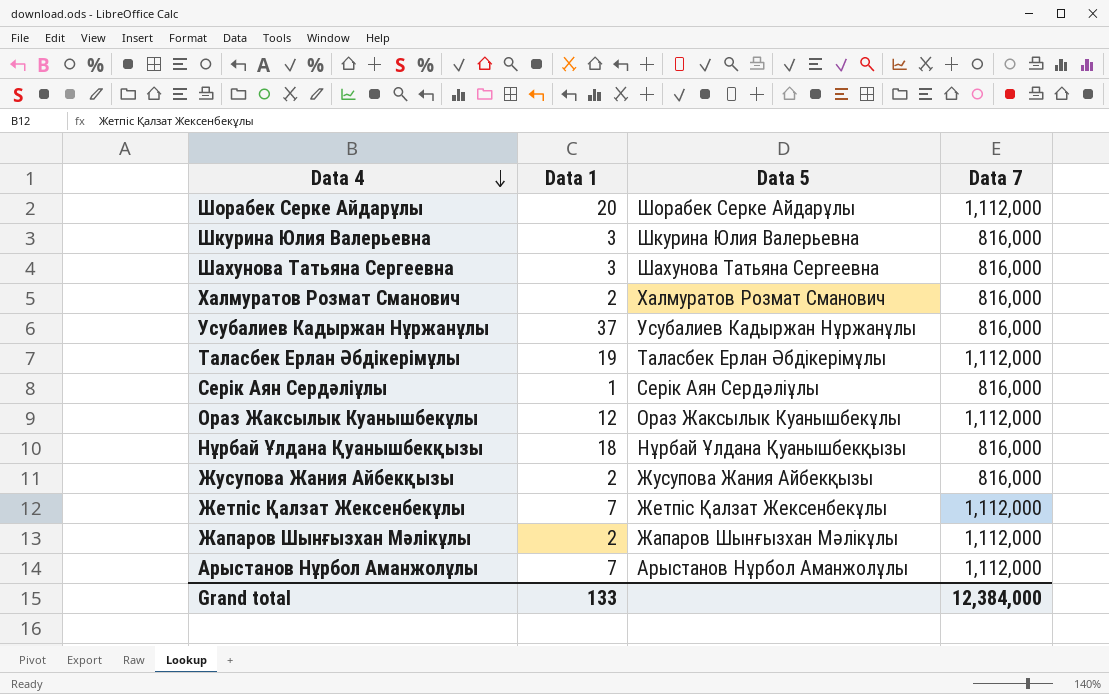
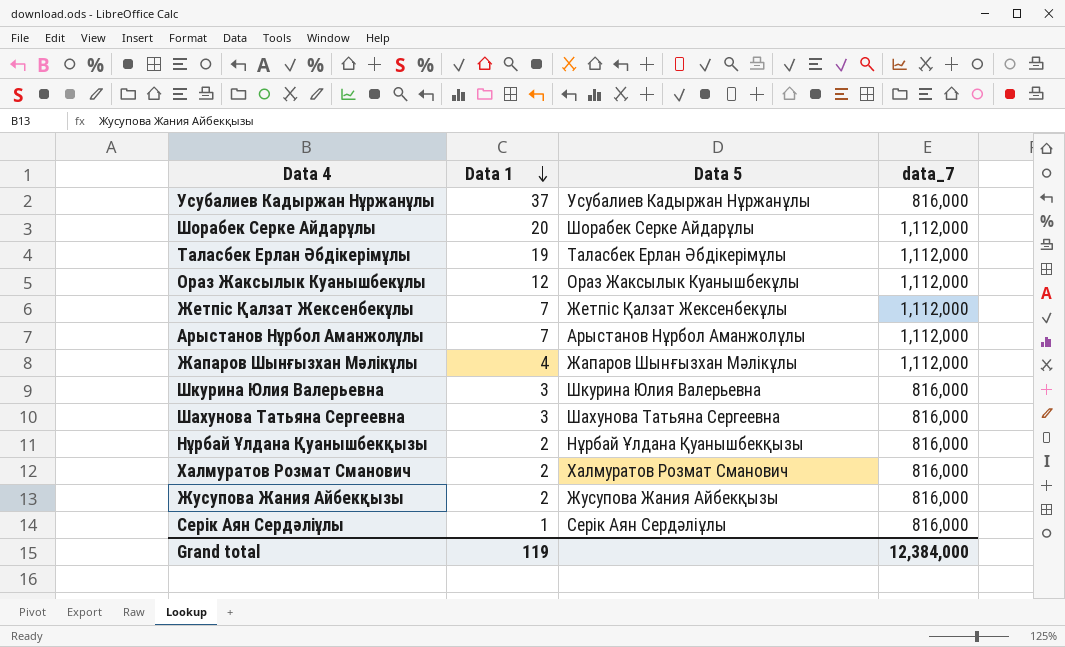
row order: Data 4 descending -> Data 1 descending
column name: Data 7 -> data_7
Жапаров Шынғызхан Мәлікұлы | Data 1: 2 -> 4
Нұрбай Ұлдана Қуанышбекқызы | Data 1: 18 -> 2
Grand total | Data 1: 133 -> 119

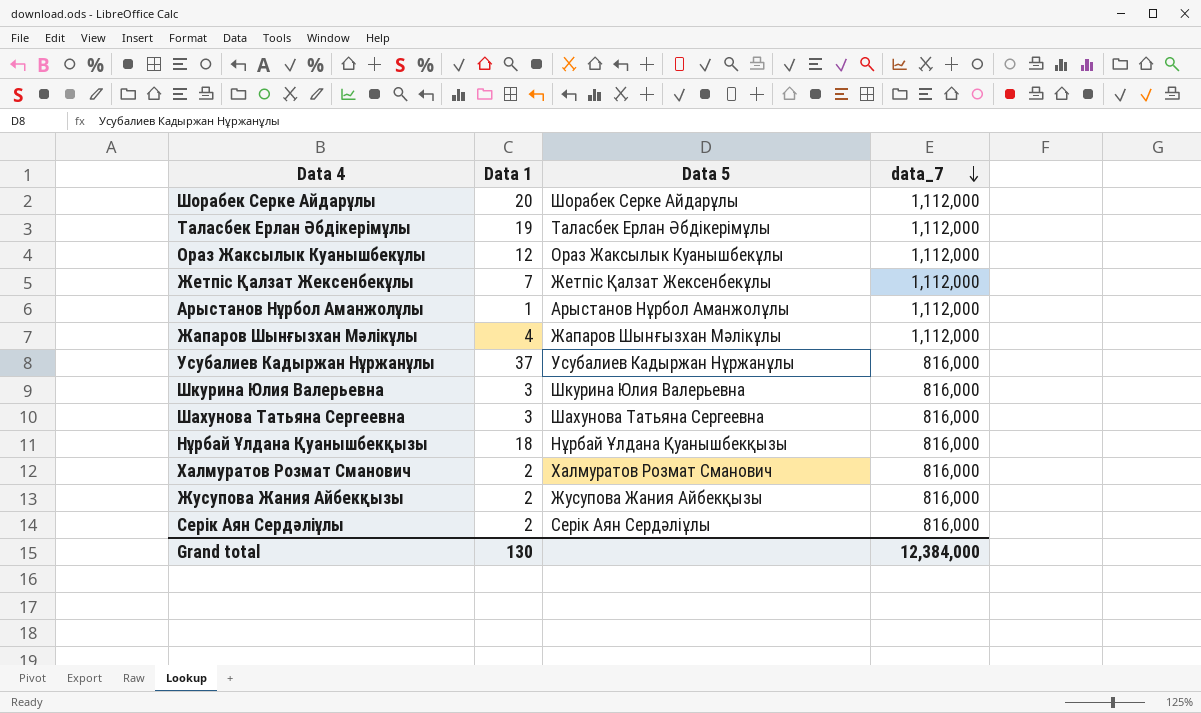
row order: Data 1 descending -> data_7 descending
Арыстанов Нұрбол Аманжолұлы | Data 1: 7 -> 1
Нұрбай Ұлдана Қуанышбекқызы | Data 1: 2 -> 18
Серік Аян Сердәліұлы | Data 1: 1 -> 2
Grand total | Data 1: 119 -> 130

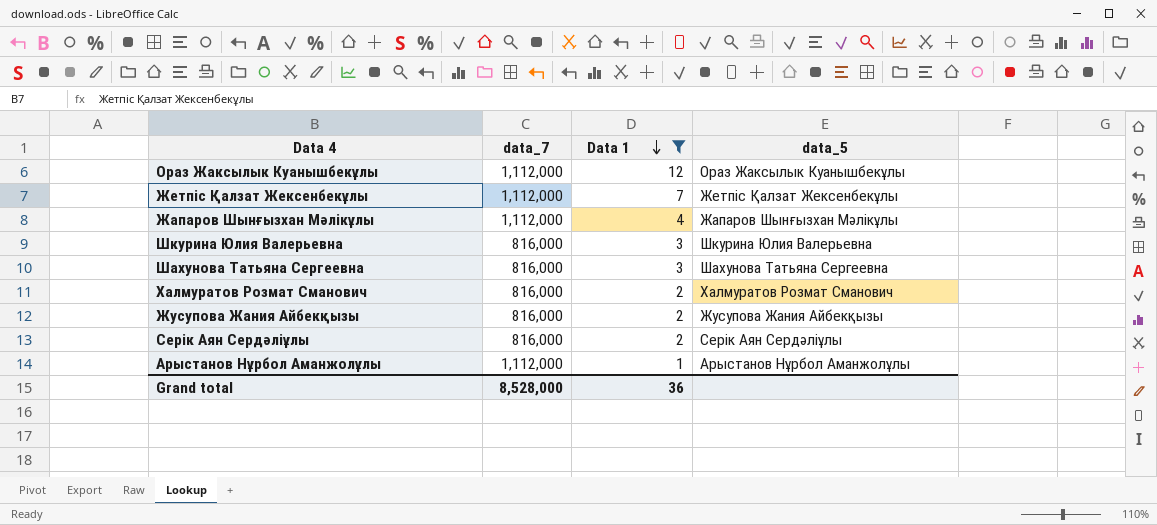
filter: none -> Data 1 <= 12
row order: data_7 descending -> Data 1 descending
column data_7 | position: 4 -> 2
column name: Data 5 -> data_5
Grand total | data_7: 12,384,000 -> 8,528,000
Grand total | Data 1: 130 -> 36

